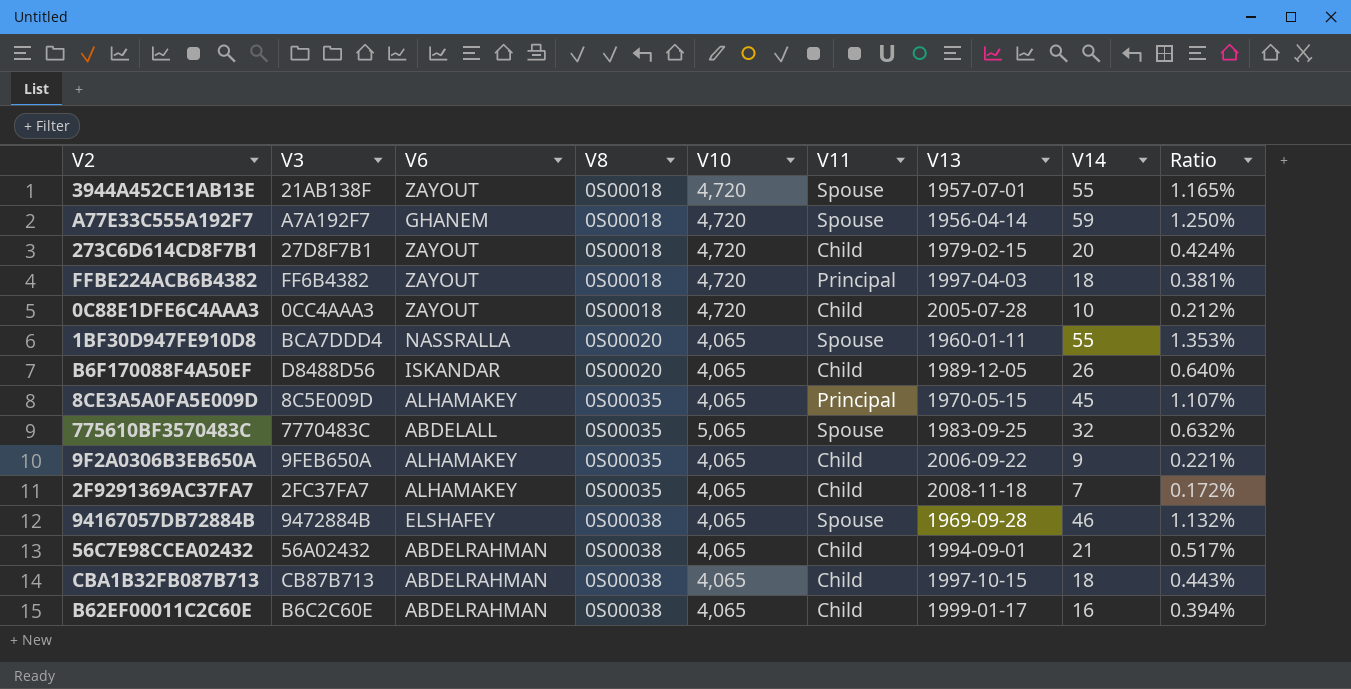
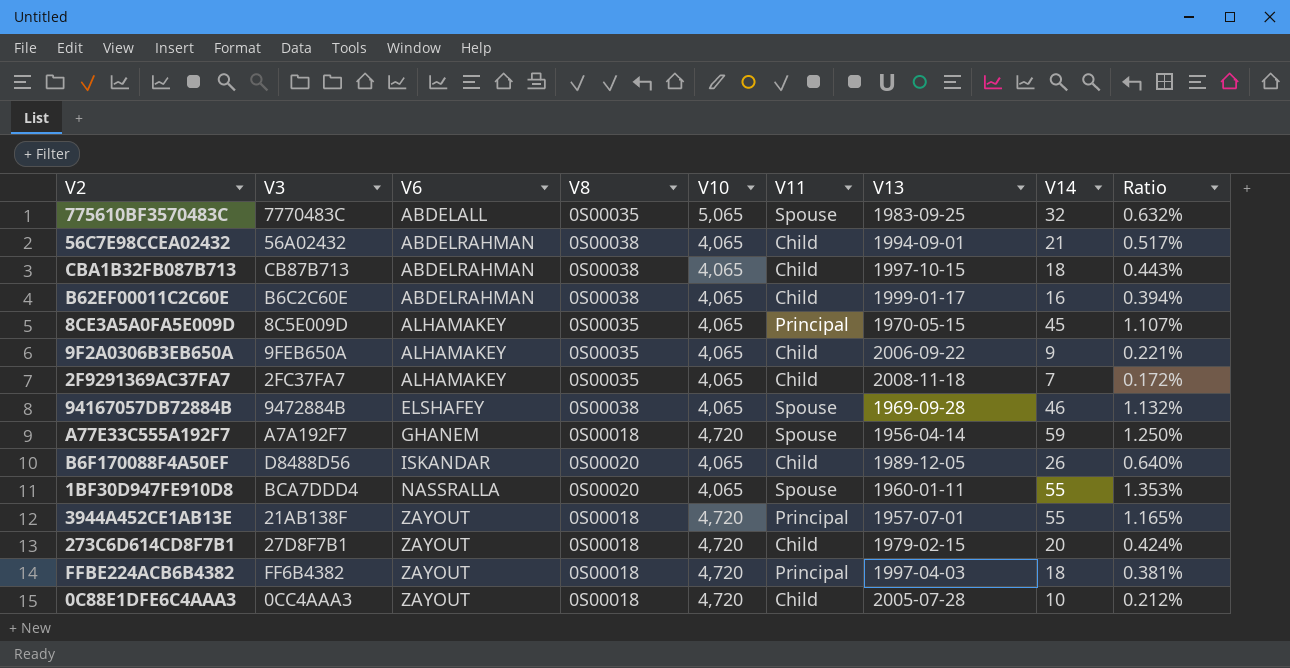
row order: V8 ascending -> V6 ascending
3944A452CE1AB13E | V11: Spouse -> Principal

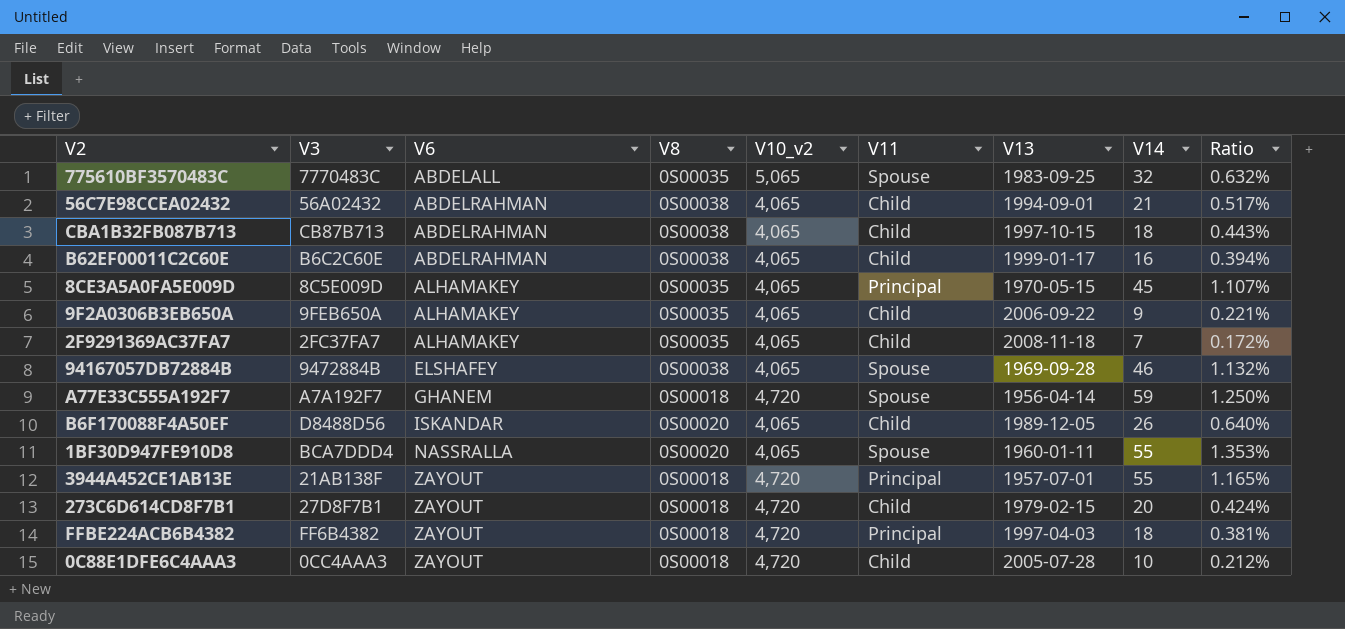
column name: V10 -> V10_v2

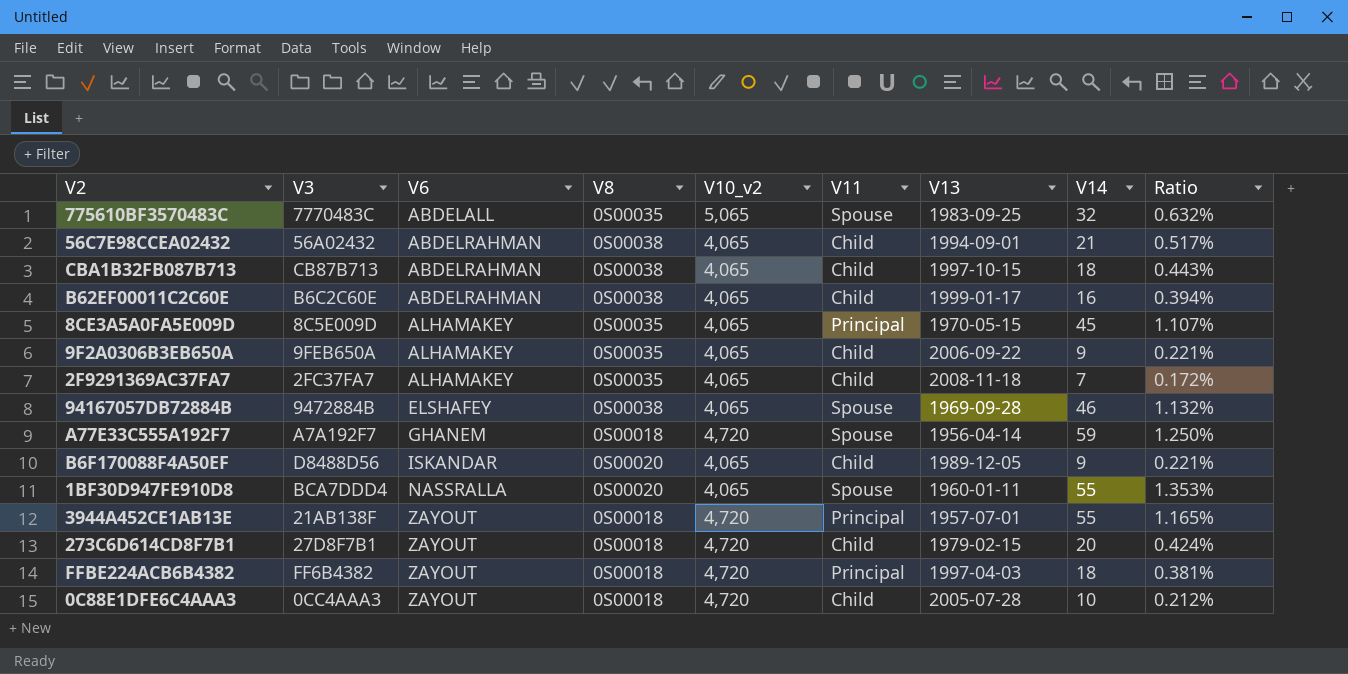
B6F170088F4A50EF | V14: 26 -> 9
B6F170088F4A50EF | Ratio: 0.640% -> 0.221%

